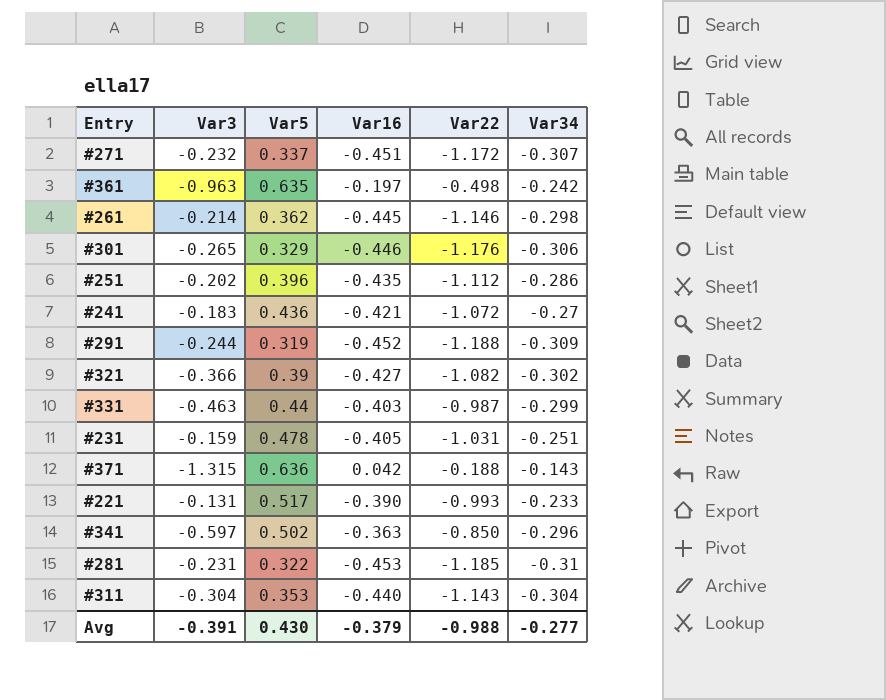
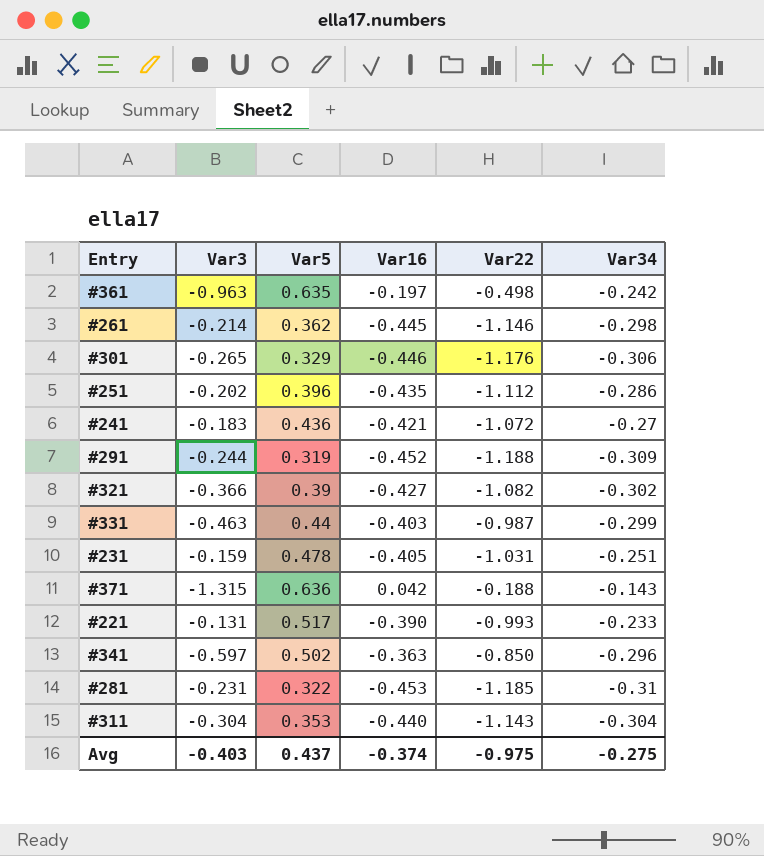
row #271: -0.232 | 0.337 | -0.451 | -1.172 | -0.307 -> none
Avg | Var3: -0.391 -> -0.403
Avg | Var5: 0.430 -> 0.437
Avg | Var16: -0.379 -> -0.374
Avg | Var22: -0.988 -> -0.975
Avg | Var34: -0.277 -> -0.275

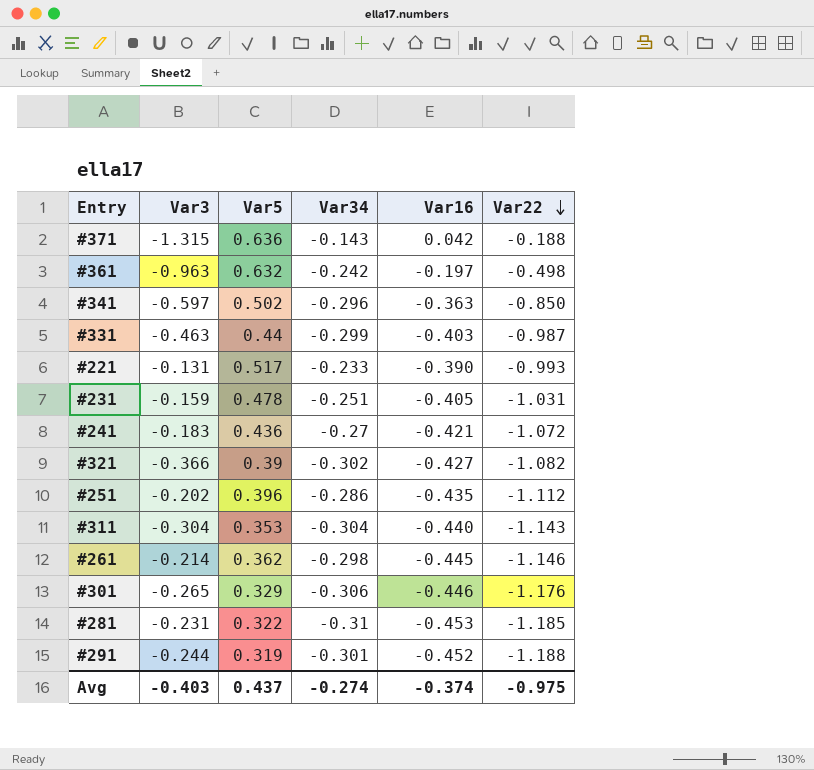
row order: none -> Var22 descending
column Var34 | position: 6 -> 4
#361 | Var5: 0.635 -> 0.632
#291 | Var34: -0.309 -> -0.301
Avg | Var34: -0.275 -> -0.274

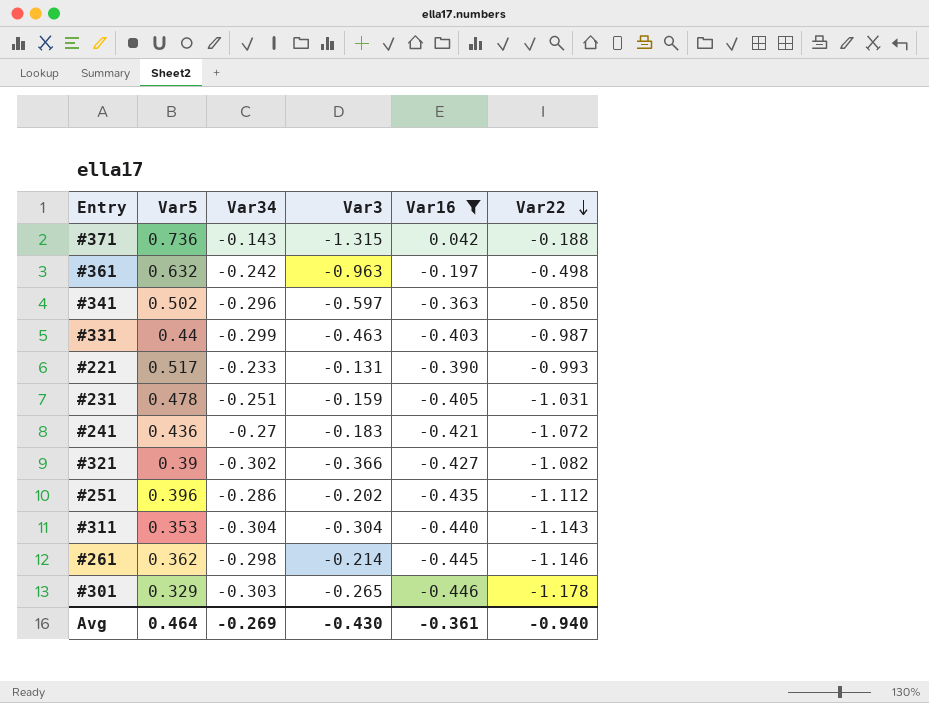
filter: none -> Var16 >= -0.446
column Var3 | position: 2 -> 4
#371 | Var5: 0.636 -> 0.736
#301 | Var34: -0.306 -> -0.303
#301 | Var22: -1.176 -> -1.178
Avg | Var5: 0.437 -> 0.464
Avg | Var34: -0.274 -> -0.269
Avg | Var3: -0.403 -> -0.430
Avg | Var16: -0.374 -> -0.361
Avg | Var22: -0.975 -> -0.940

